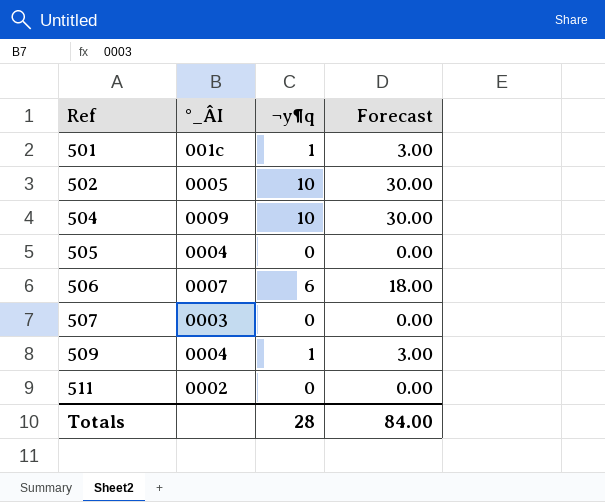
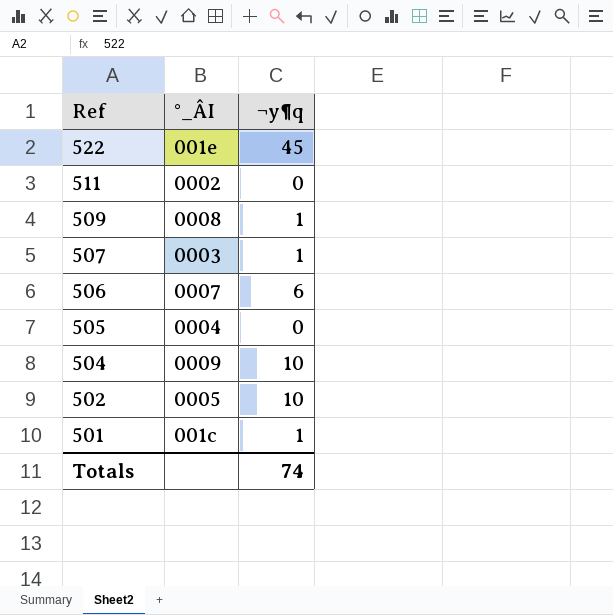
row order: Ref ascending -> Ref descending
column Forecast | formula: [¬y¶q] * 3 -> none
row 522: none -> 001e | 45
509 | °_ÂI: 0004 -> 0008
507 | ¬y¶q: 0 -> 1
Totals | ¬y¶q: 28 -> 74

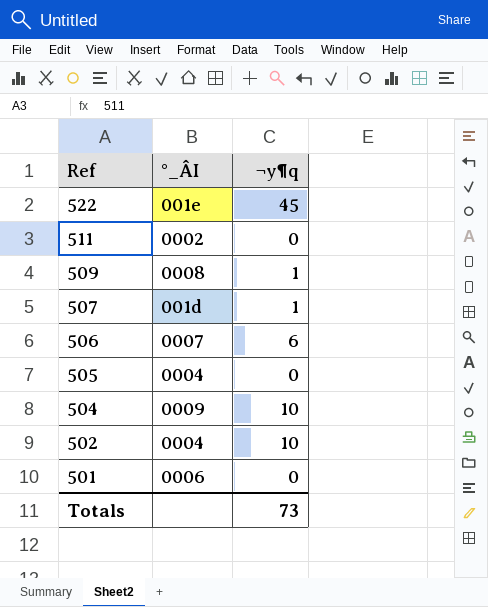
507 | °_ÂI: 0003 -> 001d
502 | °_ÂI: 0005 -> 0004
501 | °_ÂI: 001c -> 0006
501 | ¬y¶q: 1 -> 0
Totals | ¬y¶q: 74 -> 73

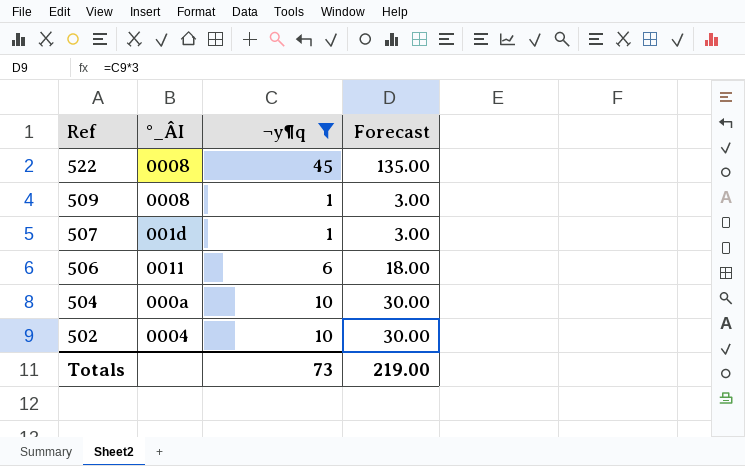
filter: none -> ¬y¶q != 0
column Forecast | formula: none -> [¬y¶q] * 3
522 | °_ÂI: 001e -> 0008
506 | °_ÂI: 0007 -> 0011
504 | °_ÂI: 0009 -> 000a

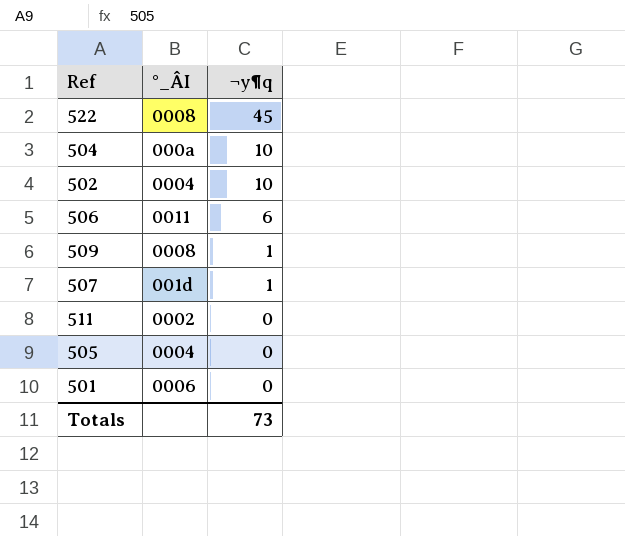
filter: ¬y¶q != 0 -> none
row order: Ref descending -> ¬y¶q descending
column Forecast | formula: [¬y¶q] * 3 -> none

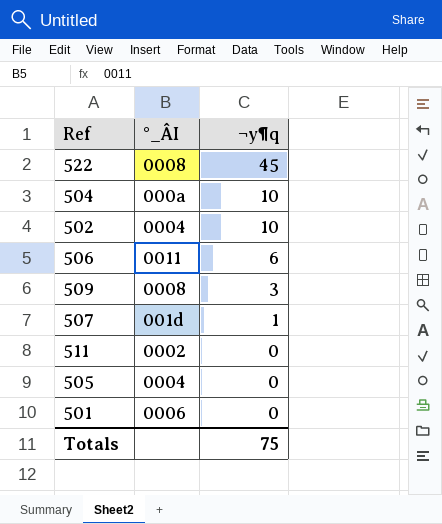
509 | ¬y¶q: 1 -> 3
Totals | ¬y¶q: 73 -> 75

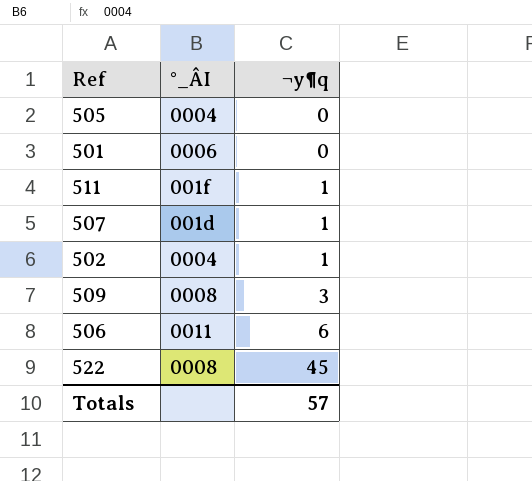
row order: ¬y¶q descending -> ¬y¶q ascending
row 504: 000a | 10 -> none
511 | °_ÂI: 0002 -> 001f
511 | ¬y¶q: 0 -> 1
502 | ¬y¶q: 10 -> 1
Totals | ¬y¶q: 75 -> 57

